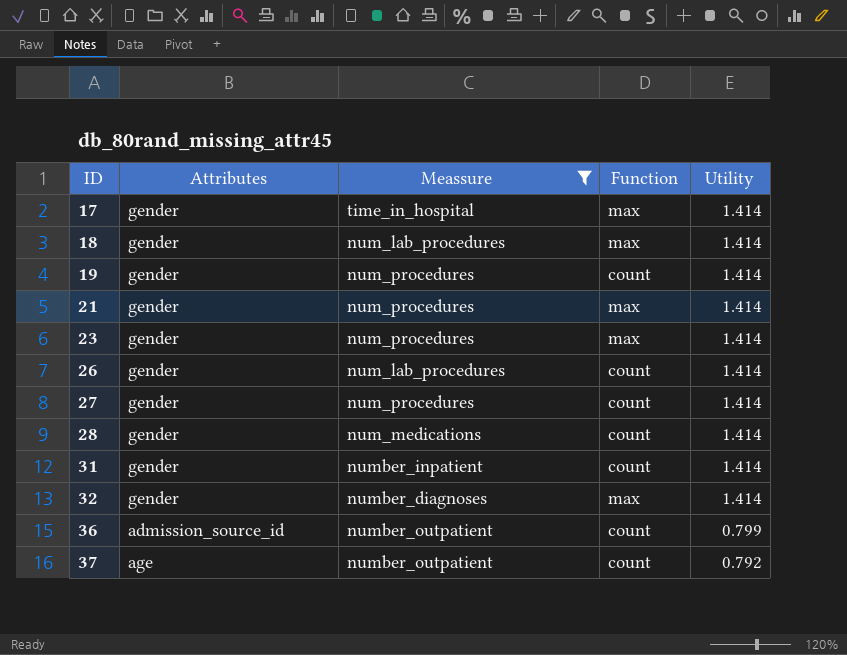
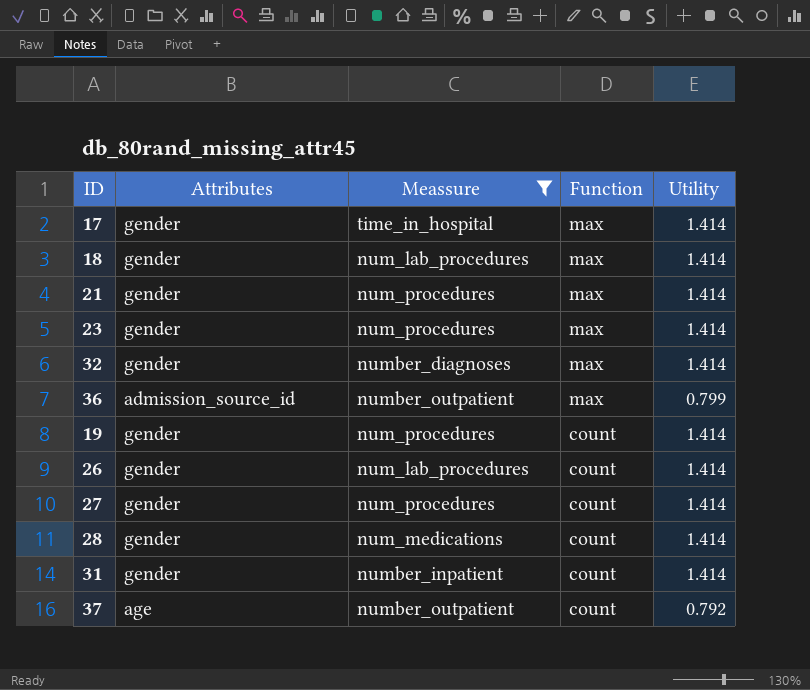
row order: ID ascending -> Function descending
36 | Function: count -> max

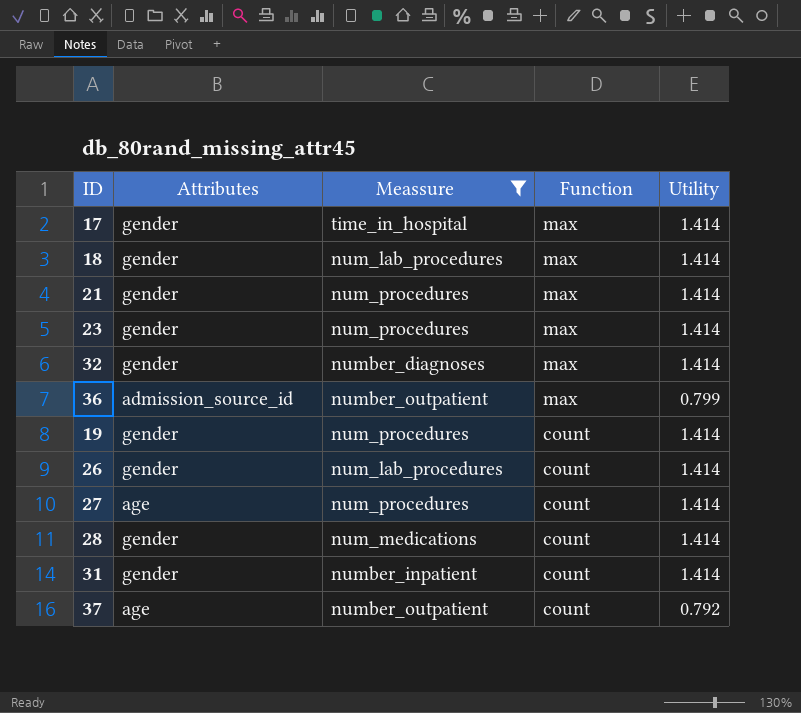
27 | Attributes: gender -> age

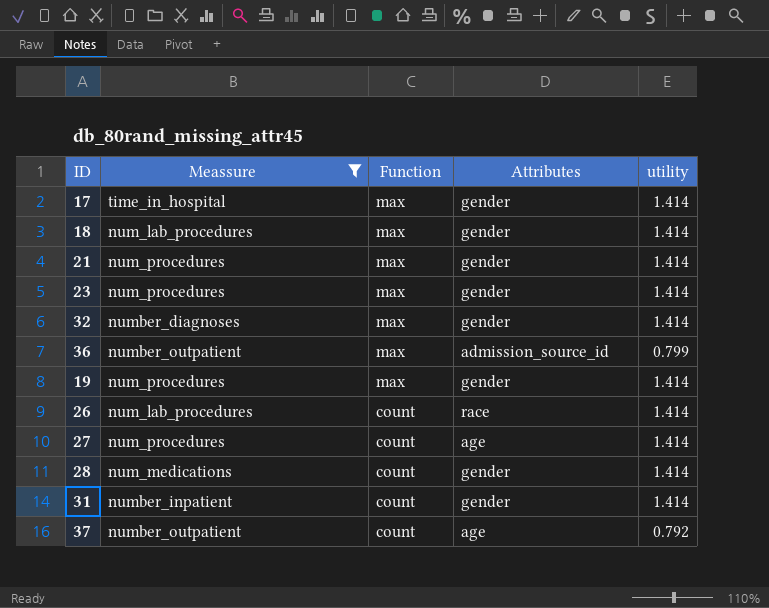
column Attributes | position: 2 -> 4
column name: Utility -> utility
19 | Function: count -> max
26 | Attributes: gender -> race

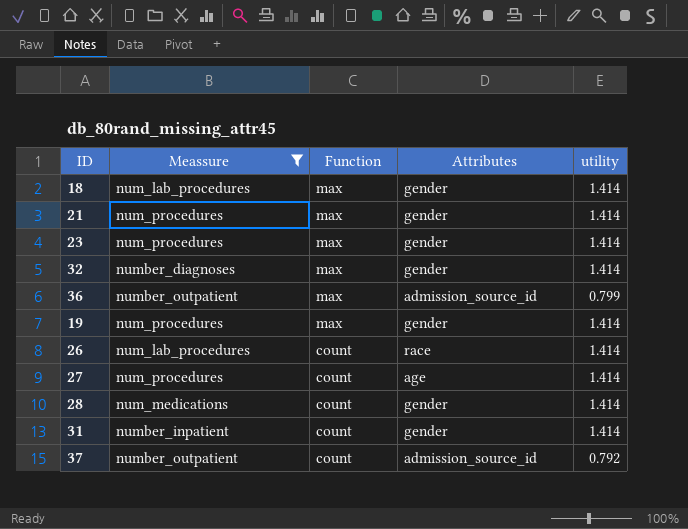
row 17: time_in_hospital | max | gender | 1.414 -> none
37 | Attributes: age -> admission_source_id

